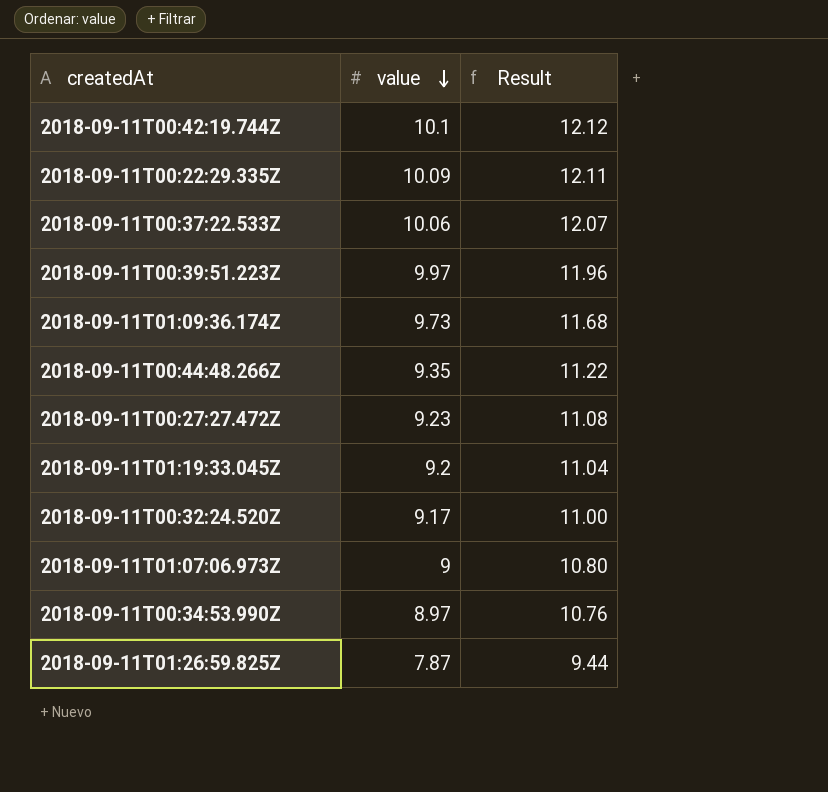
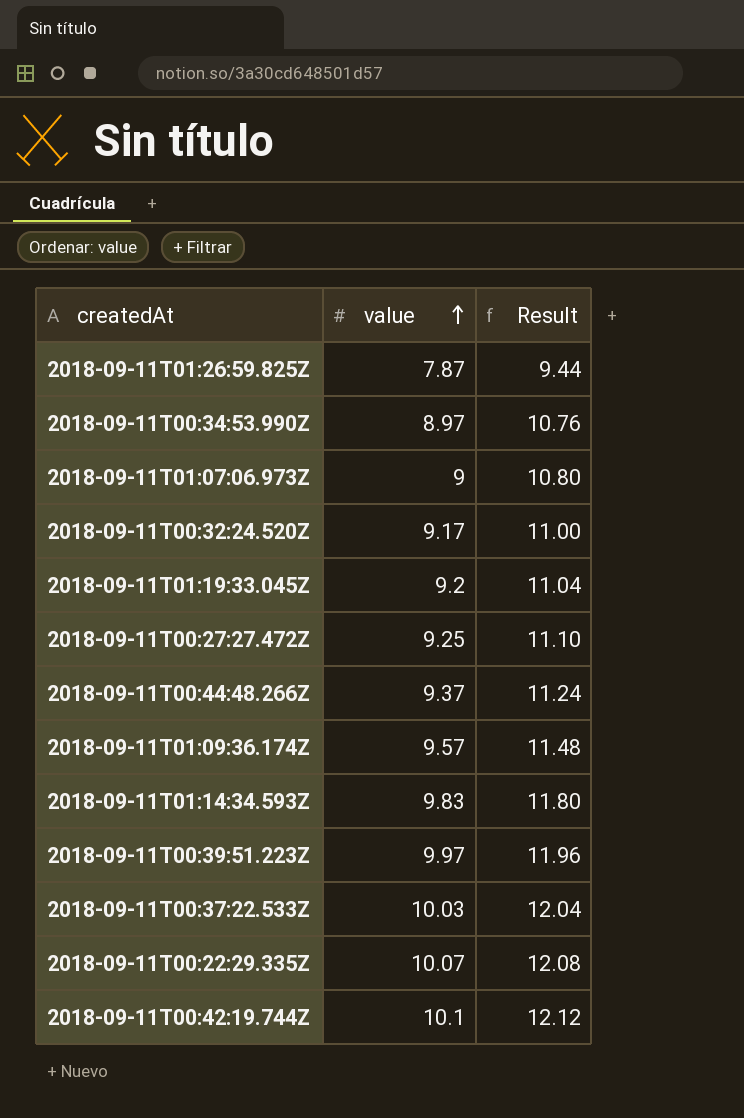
row order: value descending -> value ascending
2018-09-11T00:27:27.472Z | value: 9.23 -> 9.25
2018-09-11T00:27:27.472Z | Result: 11.08 -> 11.10
2018-09-11T00:44:48.266Z | value: 9.35 -> 9.37
2018-09-11T00:44:48.266Z | Result: 11.22 -> 11.24
2018-09-11T01:09:36.174Z | value: 9.73 -> 9.57
2018-09-11T01:09:36.174Z | Result: 11.68 -> 11.48
row 2018-09-11T01:14:34.593Z: none -> 9.83 | 11.80
2018-09-11T00:37:22.533Z | value: 10.06 -> 10.03
2018-09-11T00:37:22.533Z | Result: 12.07 -> 12.04
2018-09-11T00:22:29.335Z | value: 10.09 -> 10.07
2018-09-11T00:22:29.335Z | Result: 12.11 -> 12.08

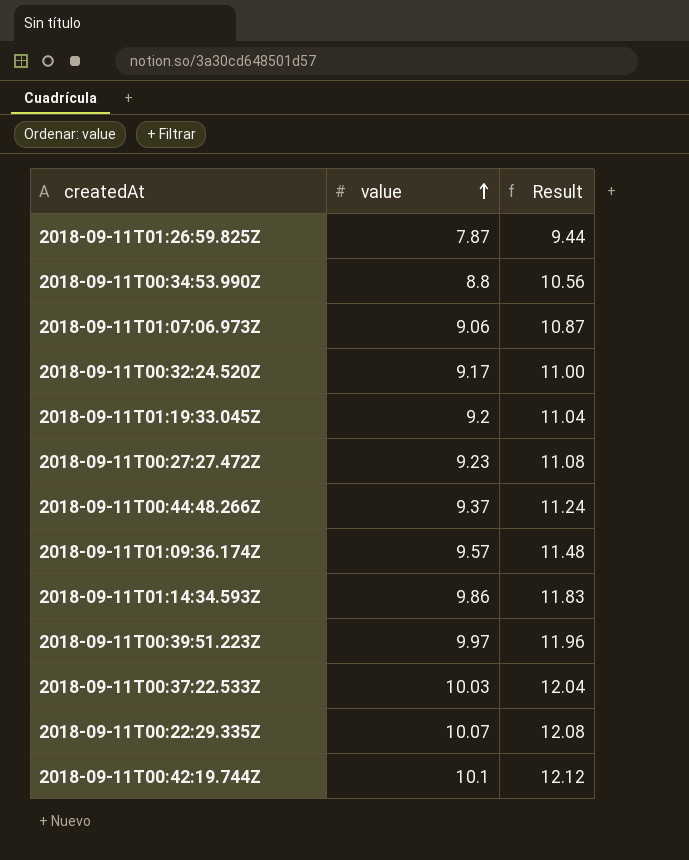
2018-09-11T00:34:53.990Z | value: 8.97 -> 8.8
2018-09-11T00:34:53.990Z | Result: 10.76 -> 10.56
2018-09-11T01:07:06.973Z | value: 9 -> 9.06
2018-09-11T01:07:06.973Z | Result: 10.80 -> 10.87
2018-09-11T00:27:27.472Z | value: 9.25 -> 9.23
2018-09-11T00:27:27.472Z | Result: 11.10 -> 11.08
2018-09-11T01:14:34.593Z | value: 9.83 -> 9.86
2018-09-11T01:14:34.593Z | Result: 11.80 -> 11.83

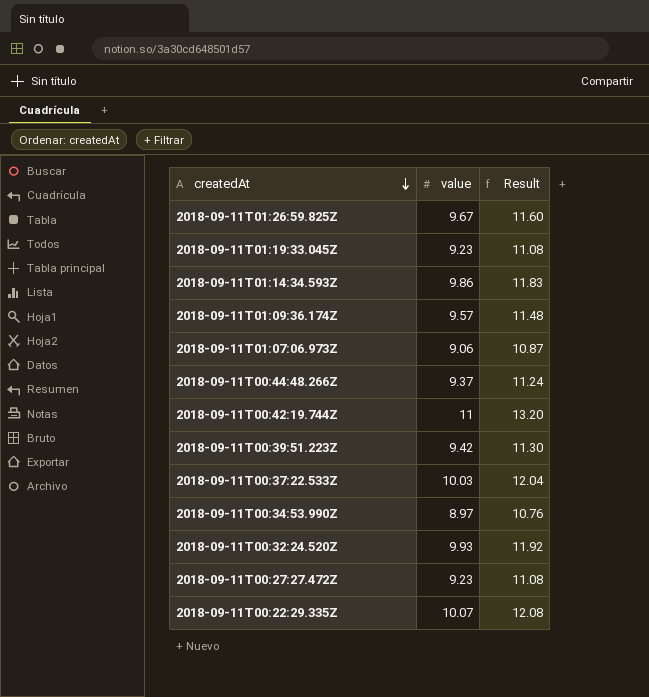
row order: value ascending -> createdAt descending
2018-09-11T01:26:59.825Z | value: 7.87 -> 9.67
2018-09-11T01:26:59.825Z | Result: 9.44 -> 11.60
2018-09-11T01:19:33.045Z | value: 9.2 -> 9.23
2018-09-11T01:19:33.045Z | Result: 11.04 -> 11.08
2018-09-11T00:42:19.744Z | value: 10.1 -> 11
2018-09-11T00:42:19.744Z | Result: 12.12 -> 13.20
2018-09-11T00:39:51.223Z | value: 9.97 -> 9.42
2018-09-11T00:39:51.223Z | Result: 11.96 -> 11.30
2018-09-11T00:34:53.990Z | value: 8.8 -> 8.97
2018-09-11T00:34:53.990Z | Result: 10.56 -> 10.76
2018-09-11T00:32:24.520Z | value: 9.17 -> 9.93
2018-09-11T00:32:24.520Z | Result: 11.00 -> 11.92

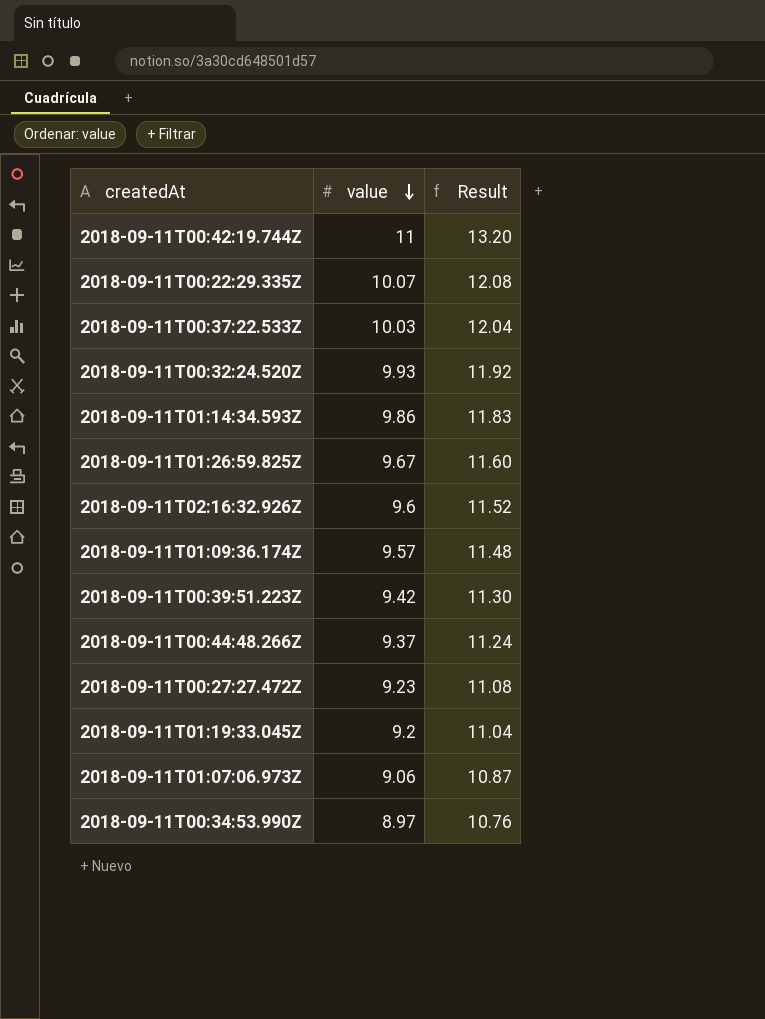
row order: createdAt descending -> value descending
row 2018-09-11T02:16:32.926Z: none -> 9.6 | 11.52
2018-09-11T01:19:33.045Z | value: 9.23 -> 9.2
2018-09-11T01:19:33.045Z | Result: 11.08 -> 11.04

